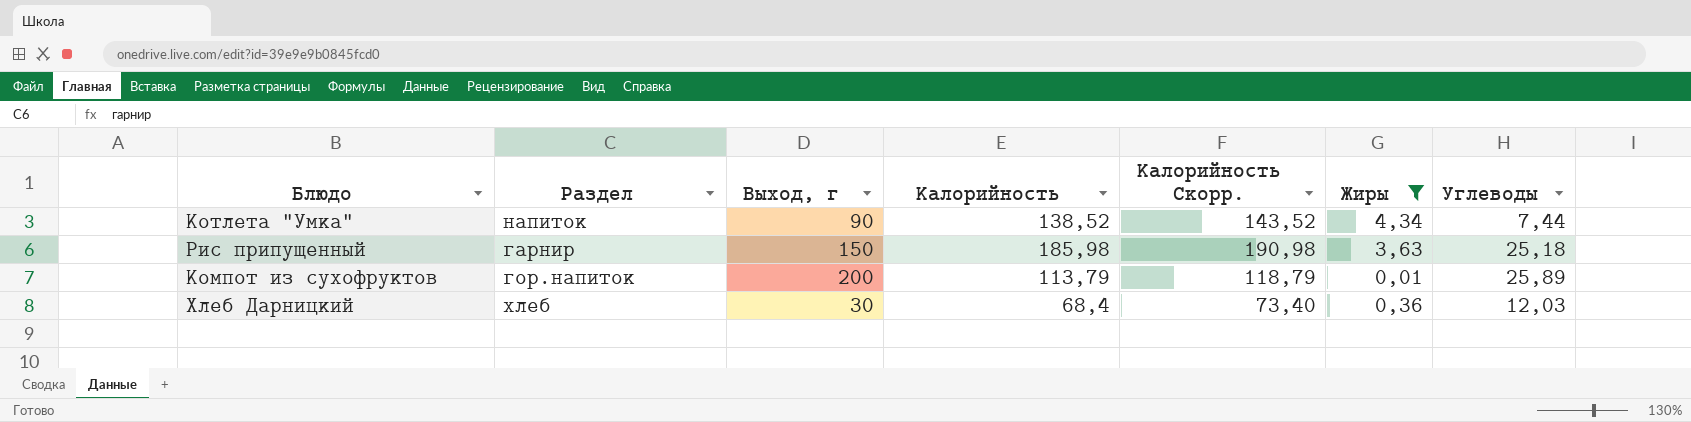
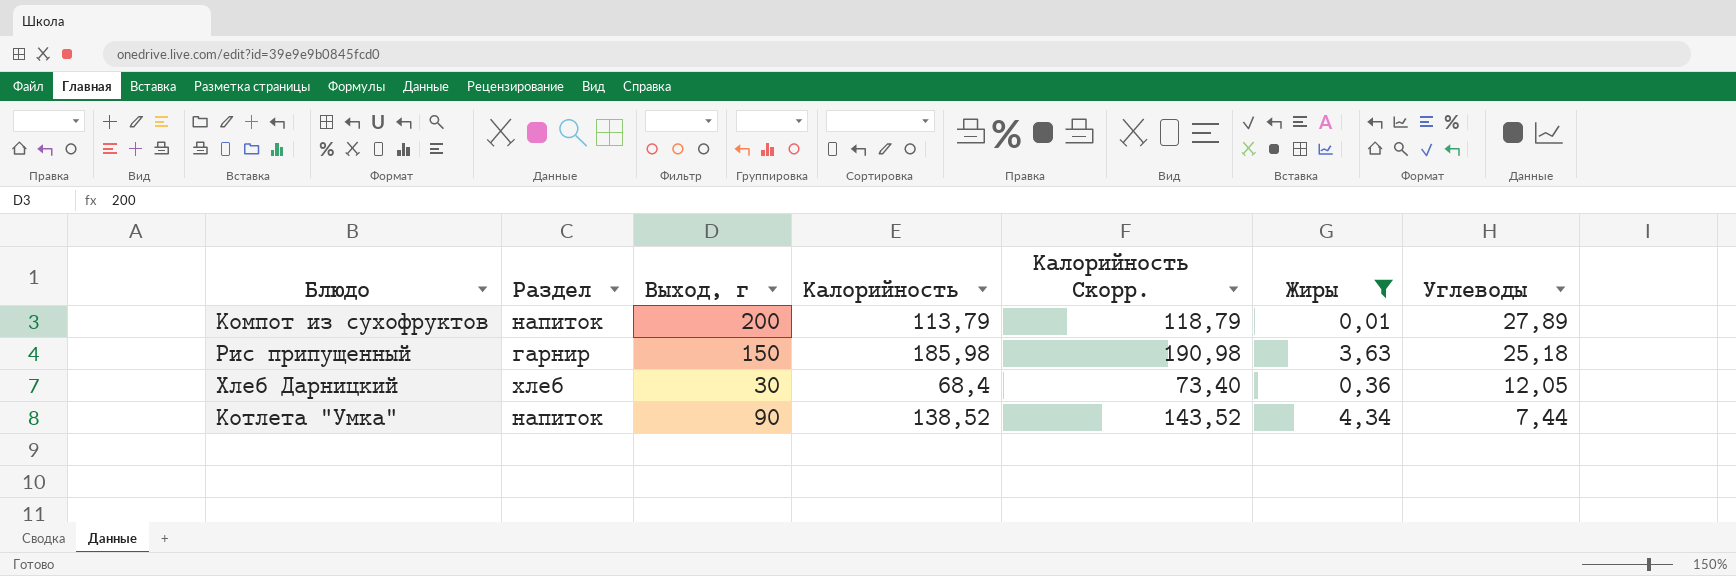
row order: none -> Углеводы descending
Компот из сухофруктов | Раздел: гор.напиток -> напиток
Компот из сухофруктов | Углеводы: 25,89 -> 27,89
Хлеб Дарницкий | Углеводы: 12,03 -> 12,05

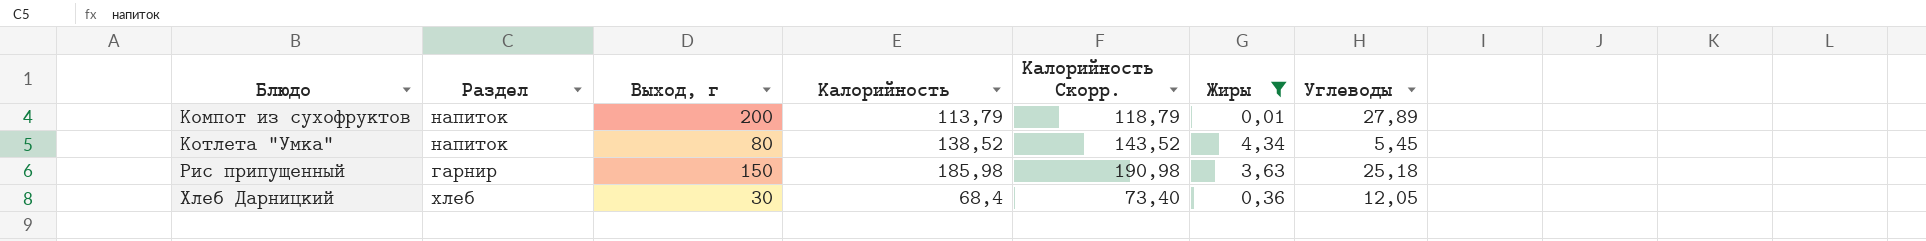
row order: Углеводы descending -> Блюдо ascending
Котлета "Умка" | Выход, г: 90 -> 80
Котлета "Умка" | Углеводы: 7,44 -> 5,45

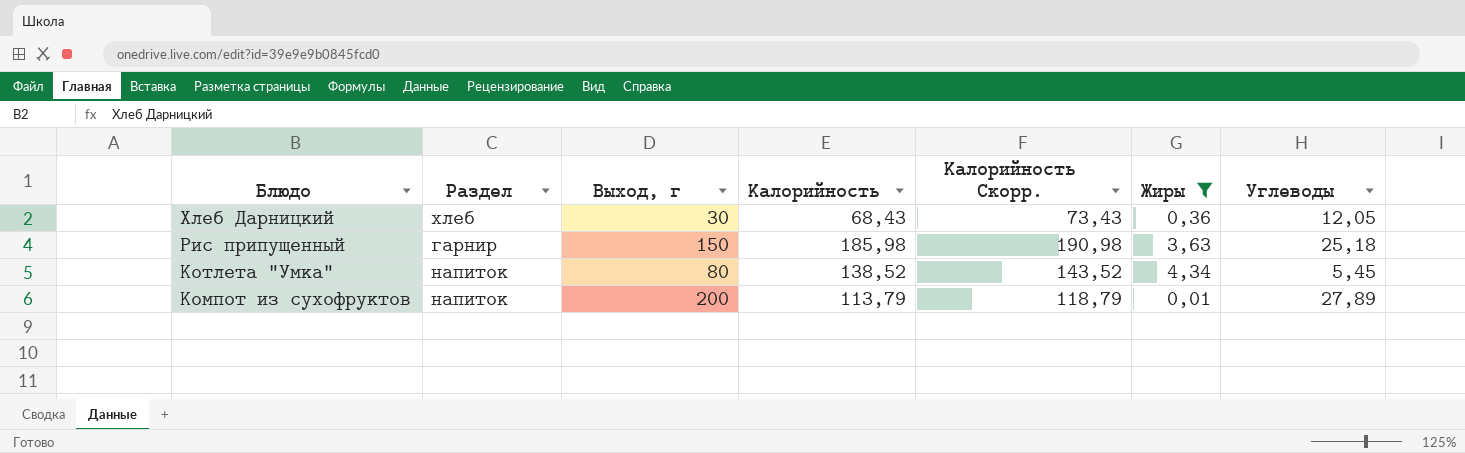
row order: Блюдо ascending -> Блюдо descending
Хлеб Дарницкий | Калорийность: 68,4 -> 68,43
Хлеб Дарницкий | Калорийность Скорр.: 73,40 -> 73,43

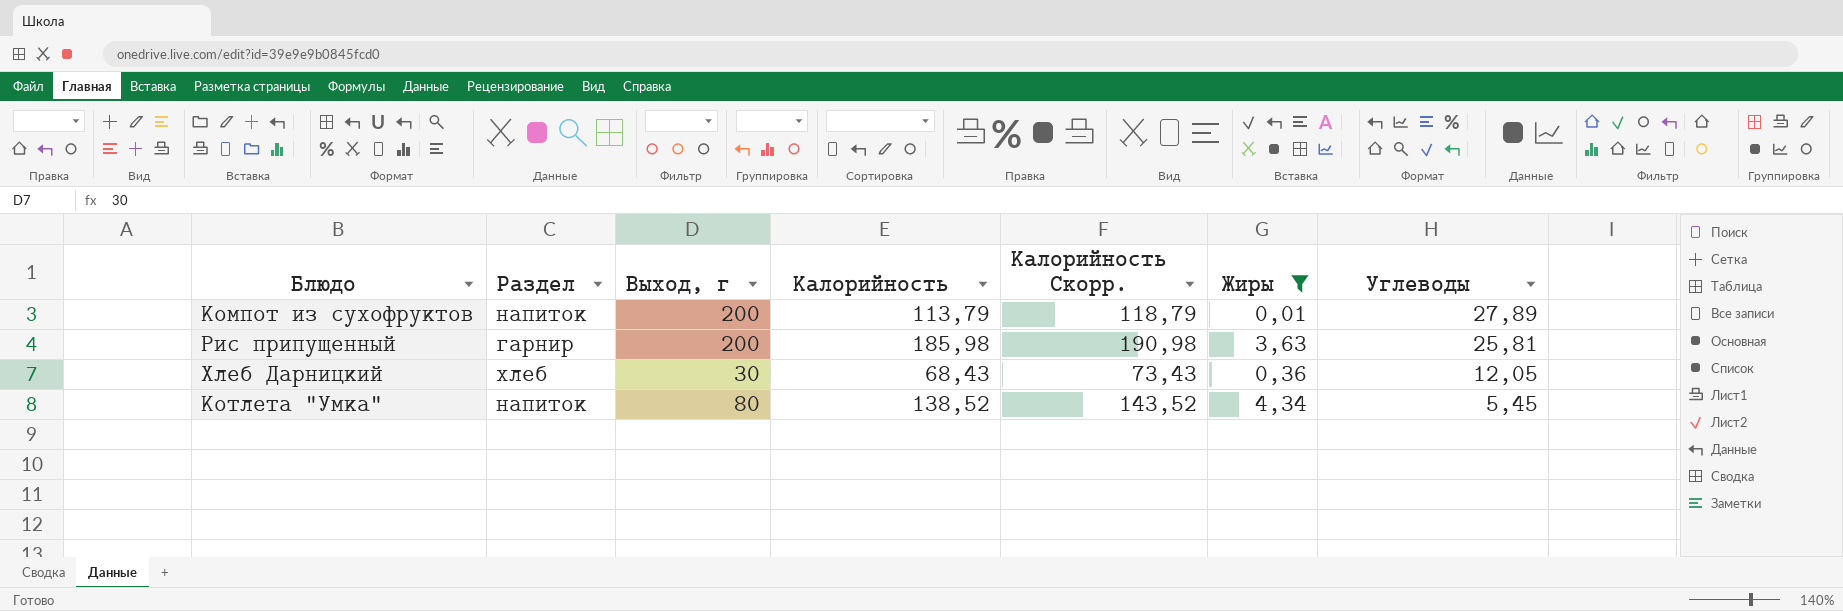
row order: Блюдо descending -> Углеводы descending
Рис припущенный | Выход, г: 150 -> 200
Рис припущенный | Углеводы: 25,18 -> 25,81

